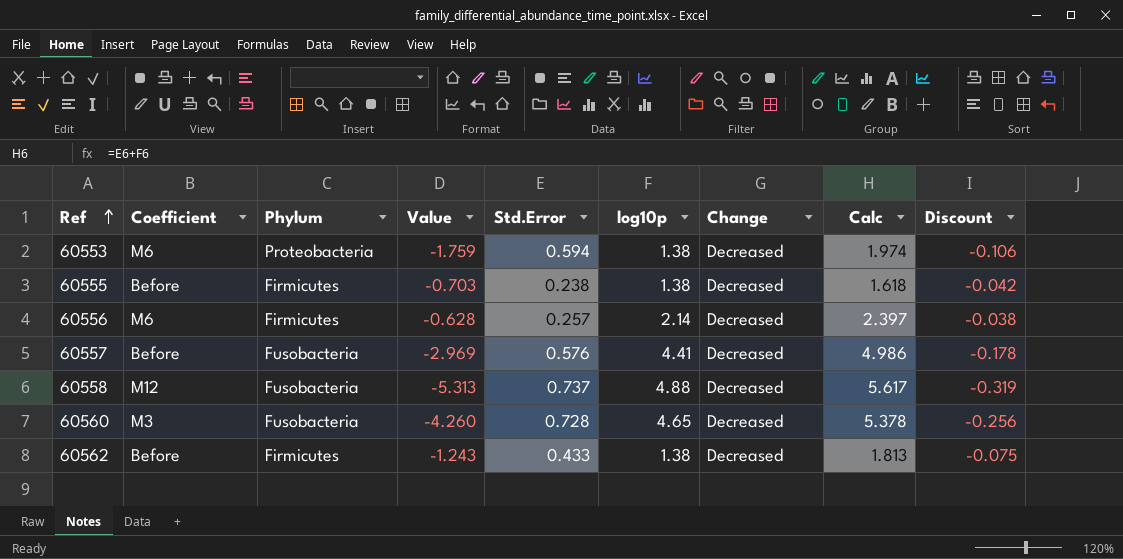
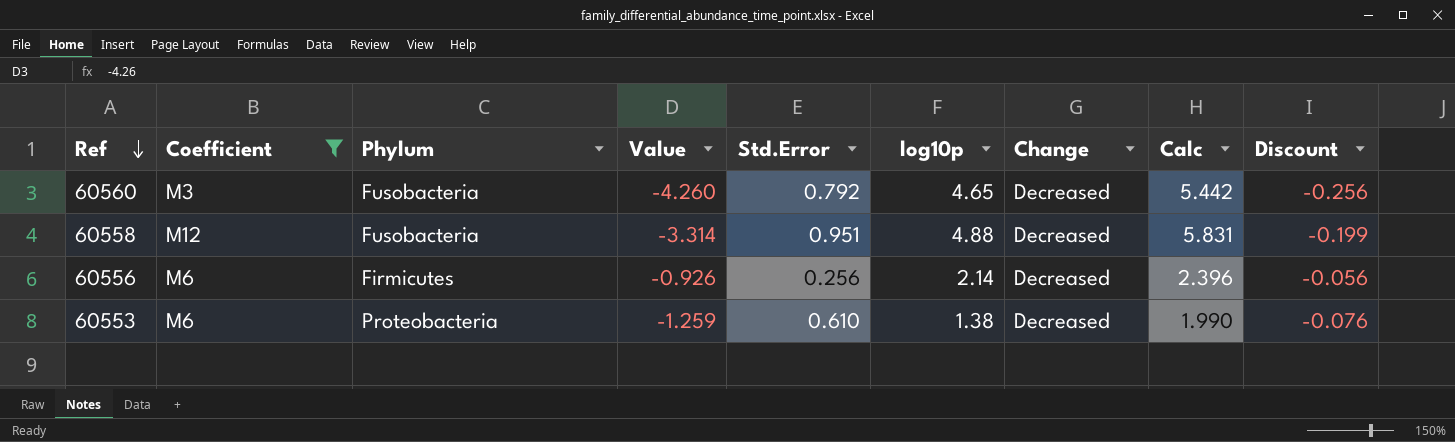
filter: none -> Coefficient != Before
row order: Ref ascending -> Ref descending
60560 | Std.Error: 0.728 -> 0.792
60560 | Calc: 5.378 -> 5.442
60558 | Value: -5.313 -> -3.314
60558 | Std.Error: 0.737 -> 0.951
60558 | Calc: 5.617 -> 5.831
60558 | Discount: -0.319 -> -0.199
60556 | Value: -0.628 -> -0.926
60556 | Std.Error: 0.257 -> 0.256
60556 | Calc: 2.397 -> 2.396
60556 | Discount: -0.038 -> -0.056
60553 | Value: -1.759 -> -1.259
60553 | Std.Error: 0.594 -> 0.610
60553 | Calc: 1.974 -> 1.990
60553 | Discount: -0.106 -> -0.076

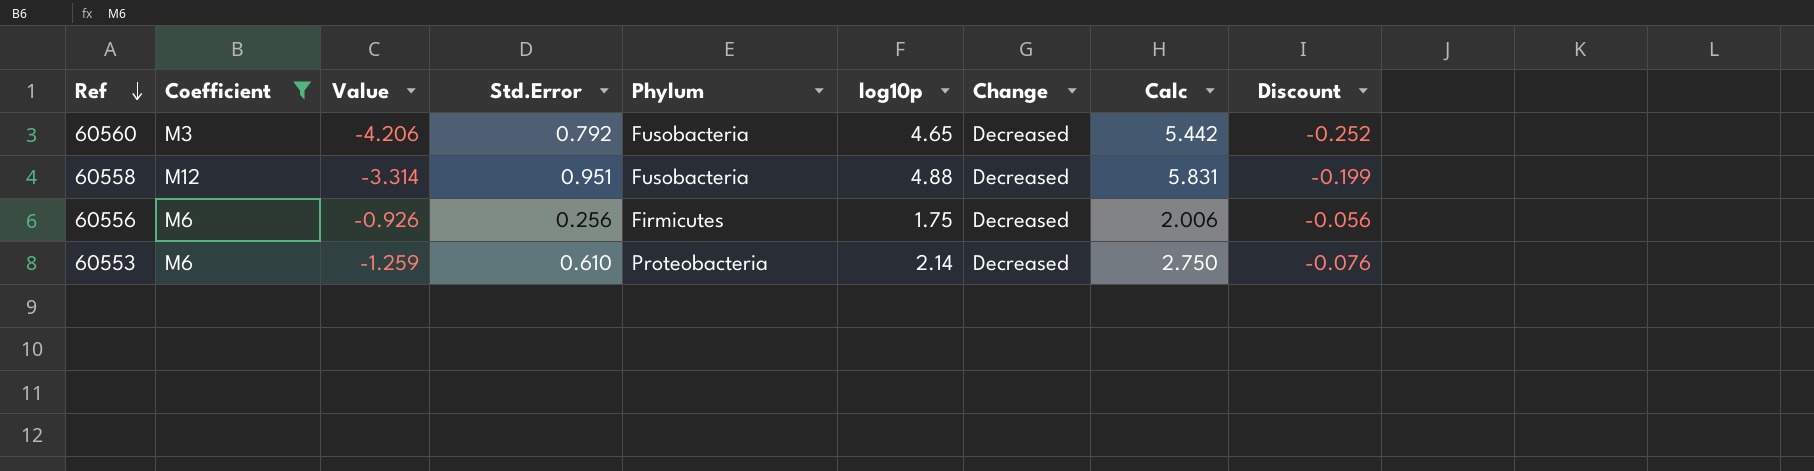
column Phylum | position: 3 -> 5
60560 | Value: -4.260 -> -4.206
60560 | Discount: -0.256 -> -0.252
60556 | log10p: 2.14 -> 1.75
60556 | Calc: 2.396 -> 2.006
60553 | log10p: 1.38 -> 2.14
60553 | Calc: 1.990 -> 2.750

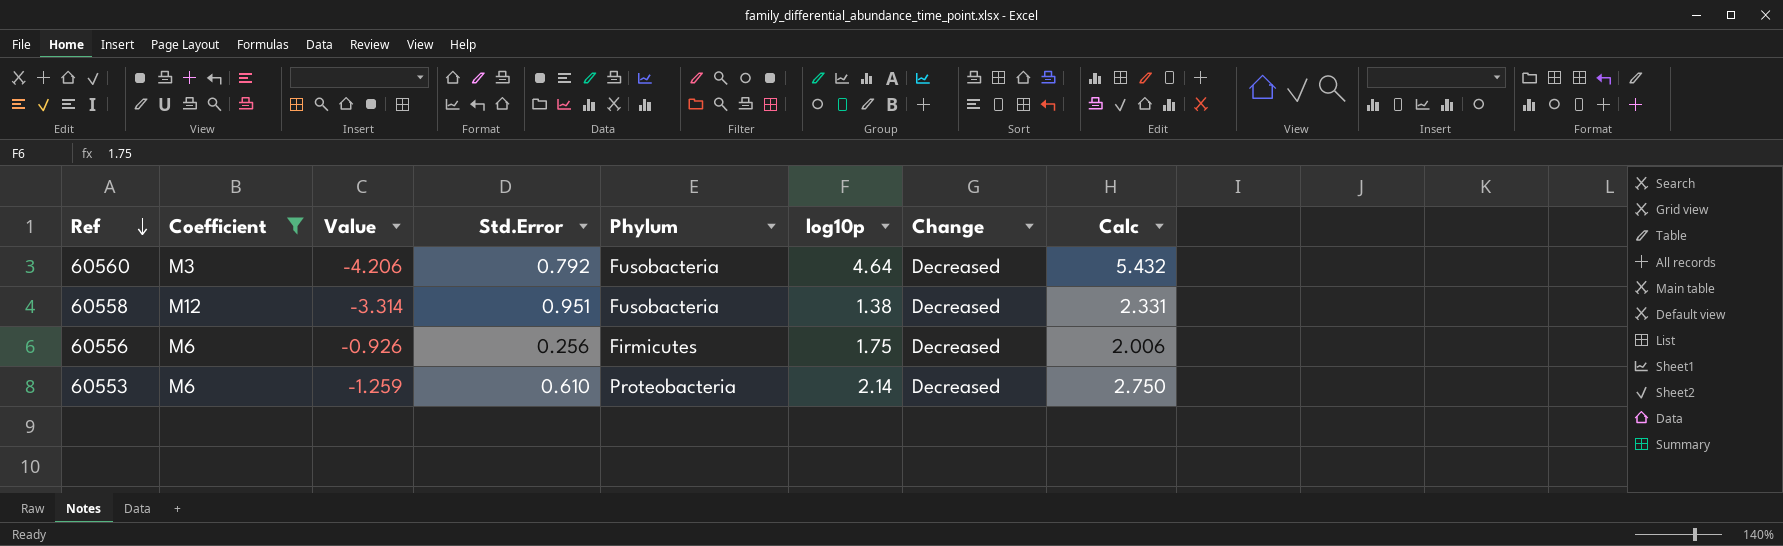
column Discount | formula: [Value] * 0.06 -> none
60560 | log10p: 4.65 -> 4.64
60560 | Calc: 5.442 -> 5.432
60558 | log10p: 4.88 -> 1.38
60558 | Calc: 5.831 -> 2.331

